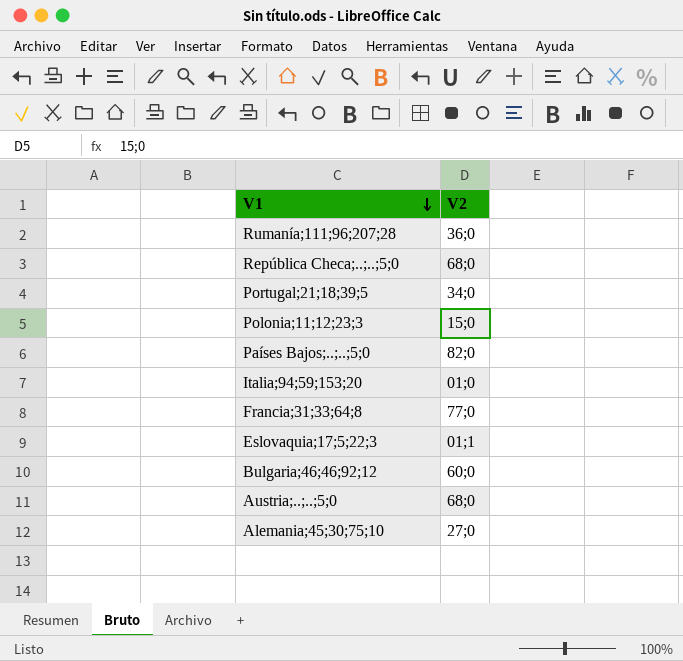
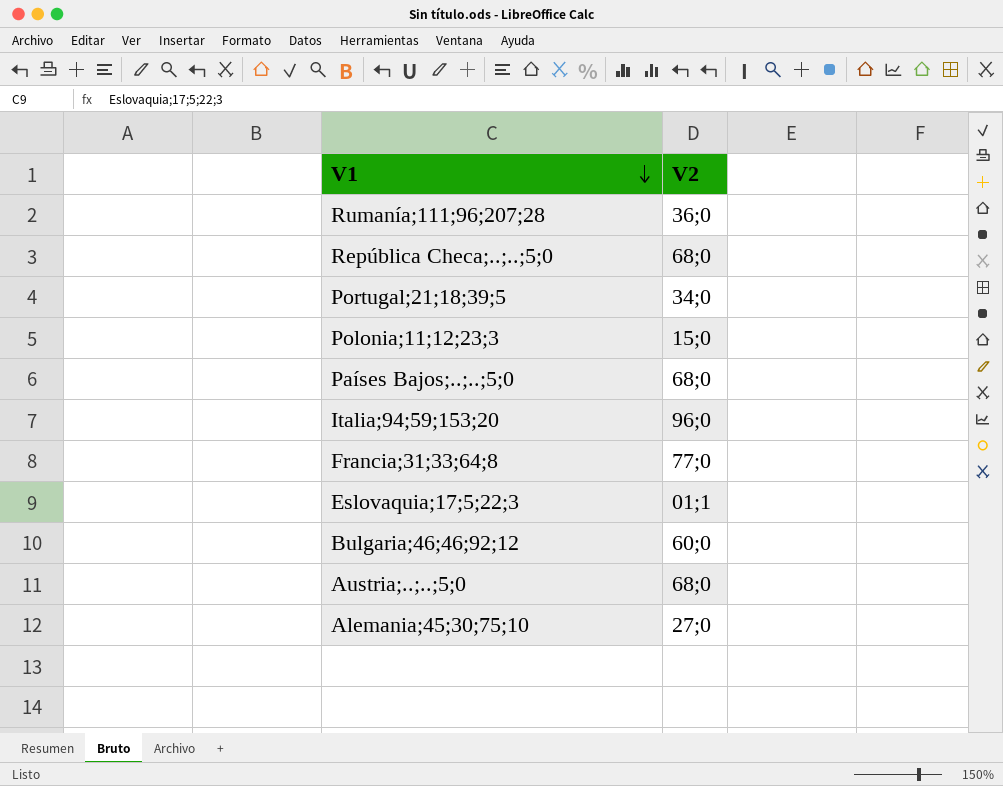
Países Bajos;..;..;5;0 | V2: 82;0 -> 68;0
Italia;94;59;153;20 | V2: 01;0 -> 96;0

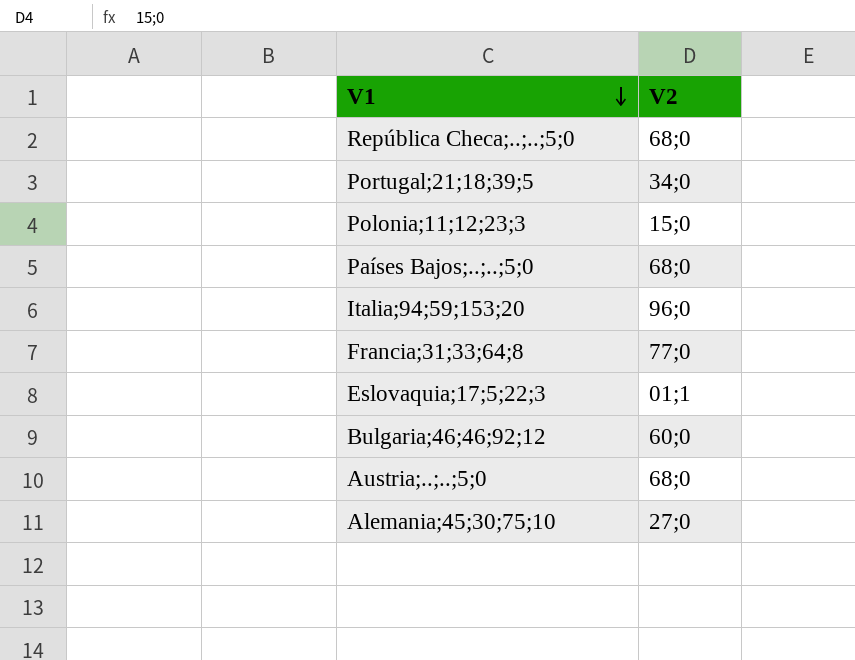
row Rumanía;111;96;207;28: 36;0 -> none

